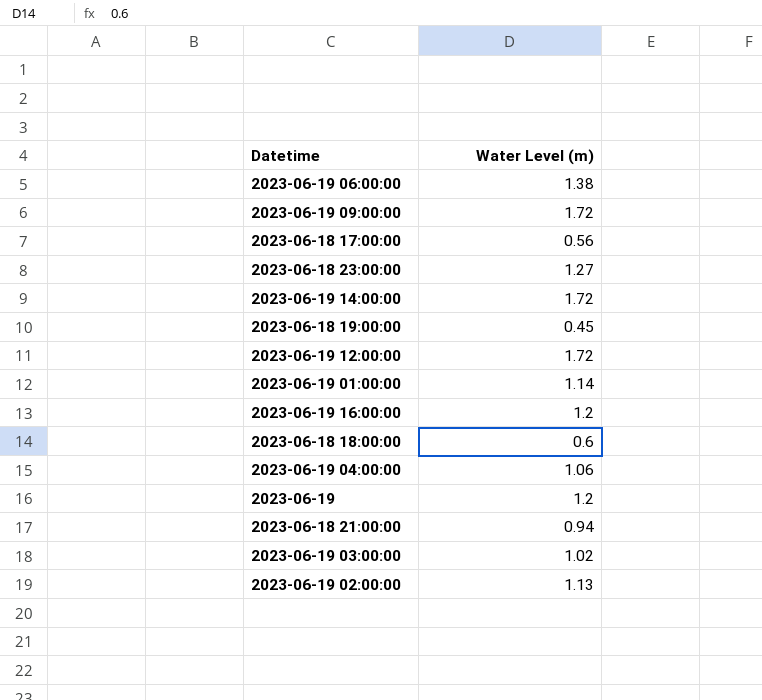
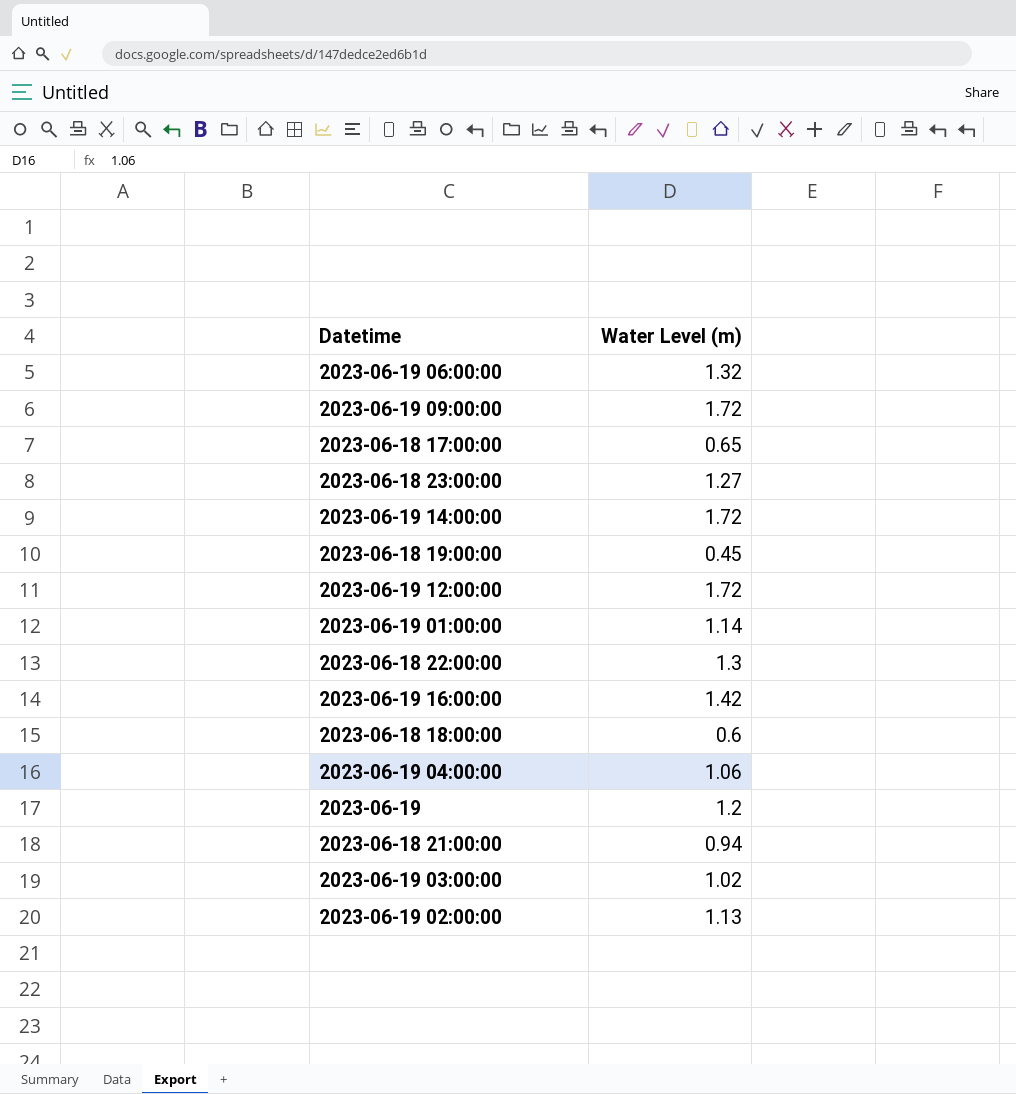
2023-06-19 06:00:00 | Water Level (m): 1.38 -> 1.32
2023-06-18 17:00:00 | Water Level (m): 0.56 -> 0.65
row 2023-06-18 22:00:00: none -> 1.3
2023-06-19 16:00:00 | Water Level (m): 1.2 -> 1.42

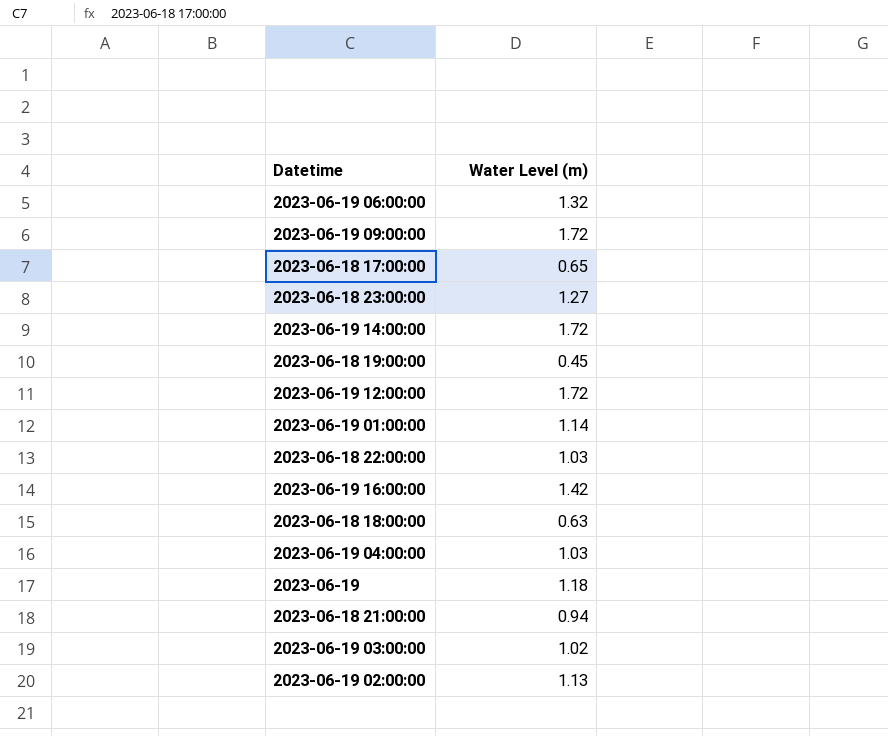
2023-06-18 22:00:00 | Water Level (m): 1.3 -> 1.03
2023-06-18 18:00:00 | Water Level (m): 0.6 -> 0.63
2023-06-19 04:00:00 | Water Level (m): 1.06 -> 1.03
2023-06-19 | Water Level (m): 1.2 -> 1.18

